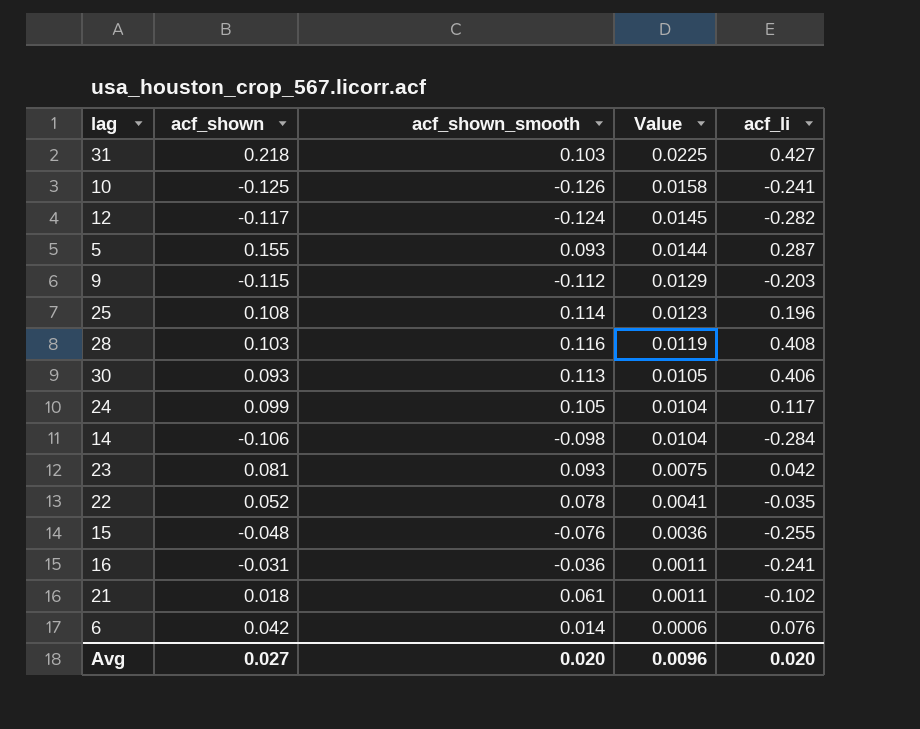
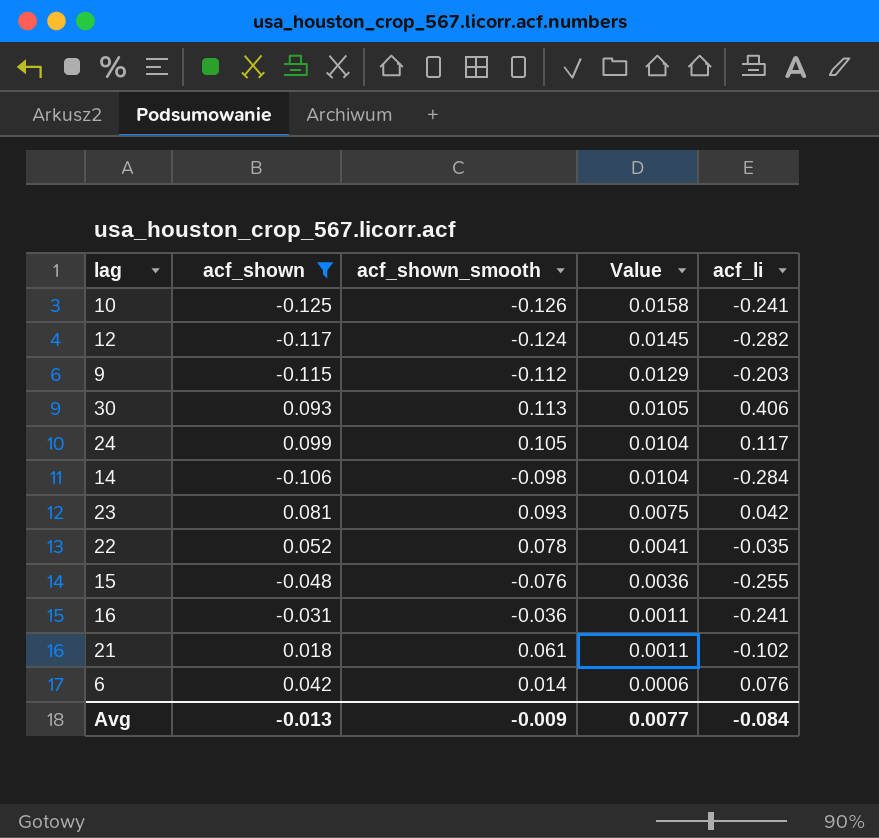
filter: none -> acf_shown <= 0.099
Avg | acf_shown: 0.027 -> -0.013
Avg | acf_shown_smooth: 0.020 -> -0.009
Avg | Value: 0.0096 -> 0.0077
Avg | acf_li: 0.020 -> -0.084

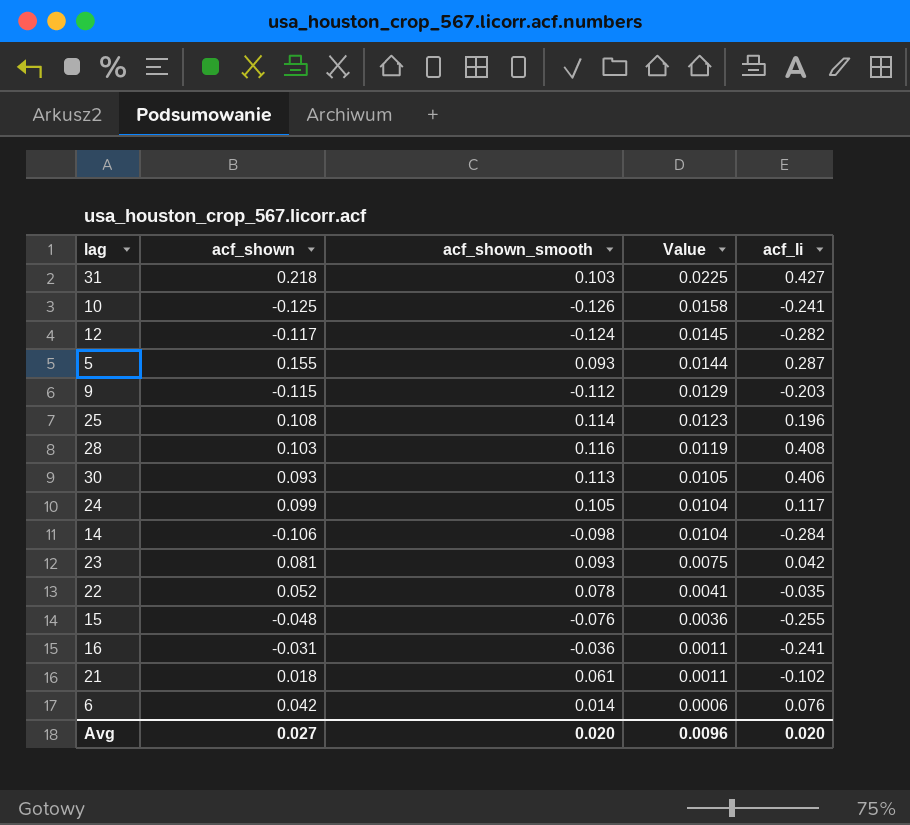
filter: acf_shown <= 0.099 -> none
Avg | acf_shown: -0.013 -> 0.027
Avg | acf_shown_smooth: -0.009 -> 0.020
Avg | Value: 0.0077 -> 0.0096
Avg | acf_li: -0.084 -> 0.020

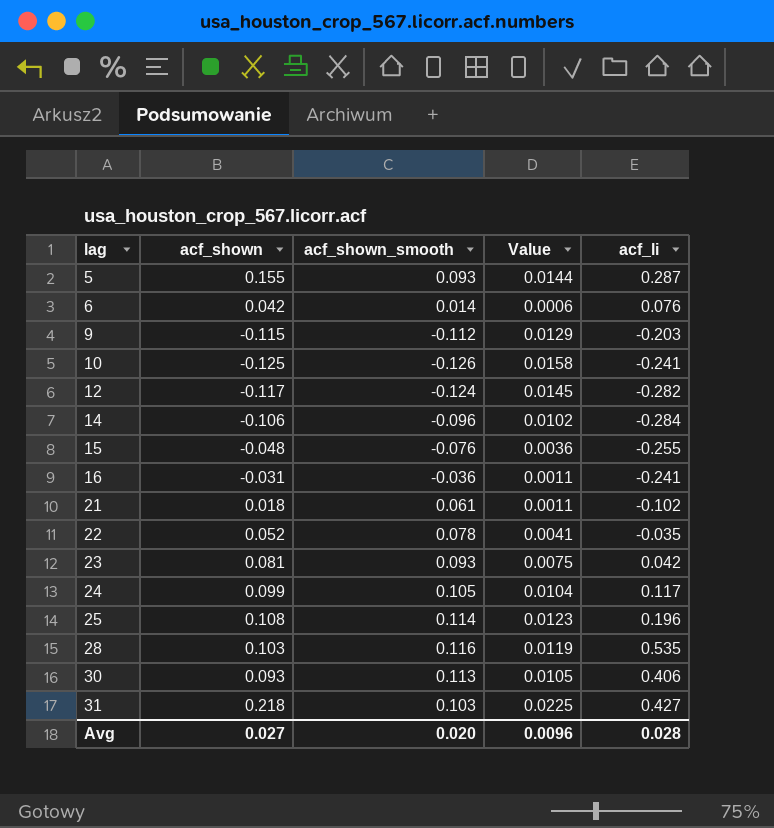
row order: Value descending -> lag ascending
14 | acf_shown_smooth: -0.098 -> -0.096
14 | Value: 0.0104 -> 0.0102
28 | acf_li: 0.408 -> 0.535
Avg | acf_li: 0.020 -> 0.028

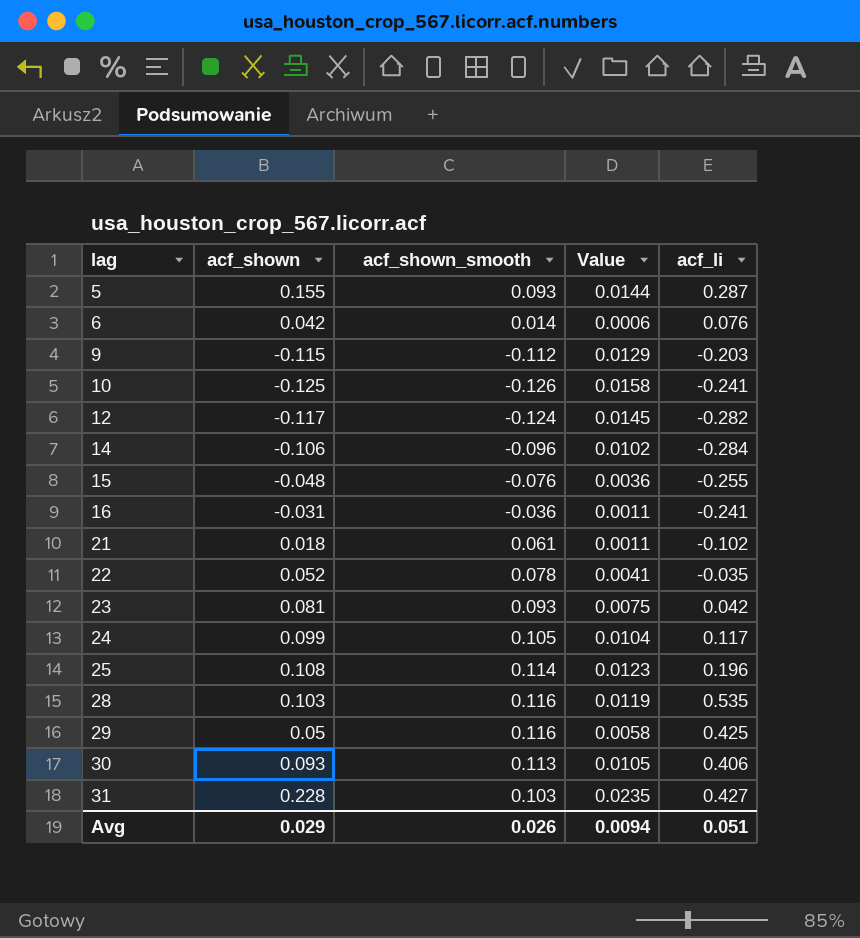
row 29: none -> 0.05 | 0.116 | 0.0058 | 0.425
31 | acf_shown: 0.218 -> 0.228
31 | Value: 0.0225 -> 0.0235
Avg | acf_shown: 0.027 -> 0.029
Avg | acf_shown_smooth: 0.020 -> 0.026
Avg | Value: 0.0096 -> 0.0094
Avg | acf_li: 0.028 -> 0.051

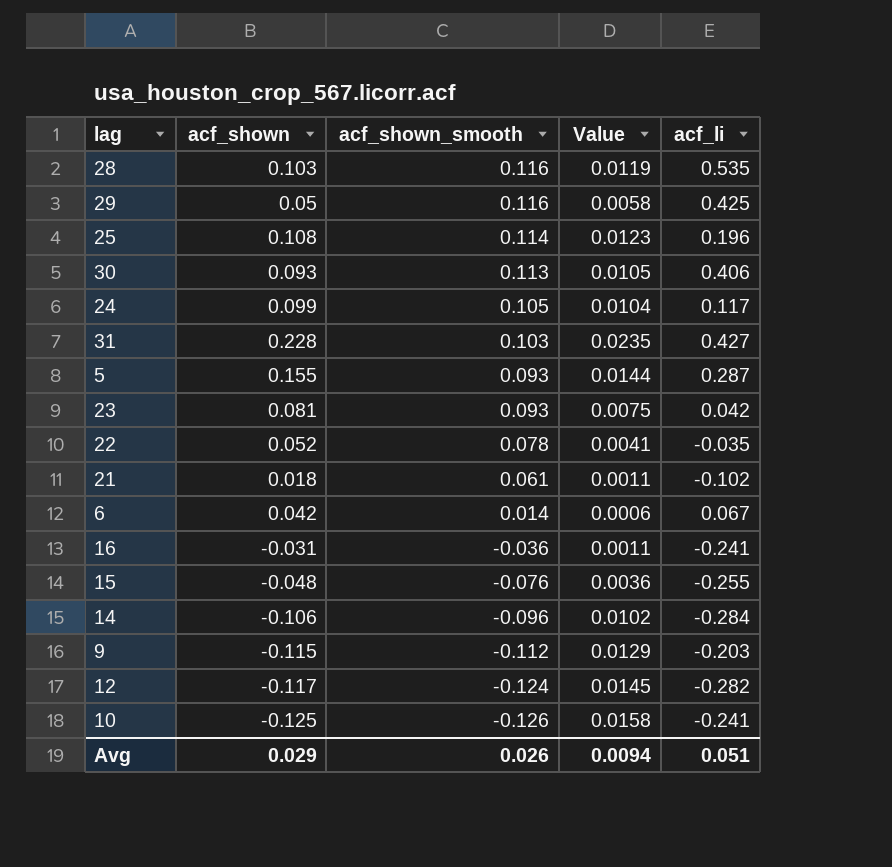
row order: lag ascending -> acf_shown_smooth descending
6 | acf_li: 0.076 -> 0.067

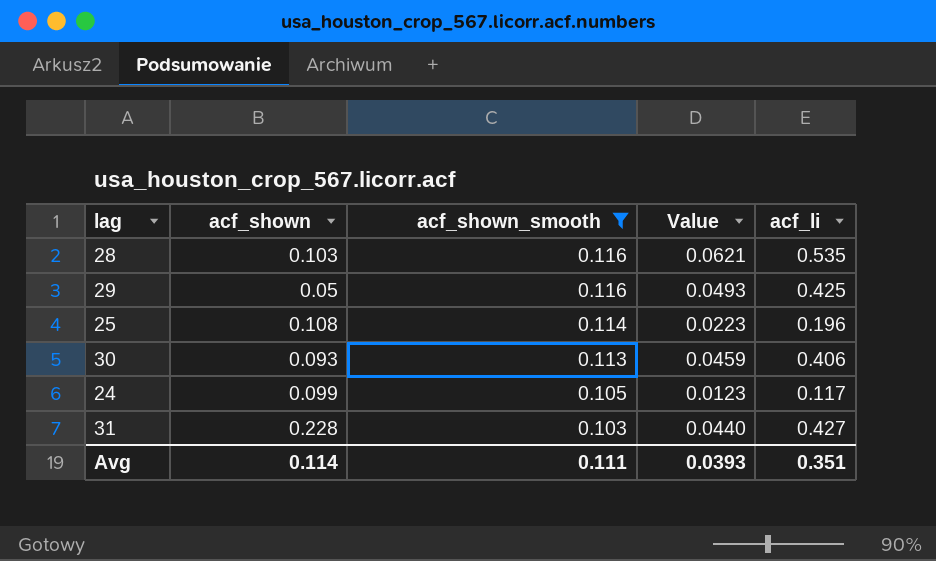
filter: none -> acf_shown_smooth >= 0.103
column Value | formula: [acf_shown] * [acf_shown_smooth] -> [acf_shown_smooth] * [acf_li]
Avg | acf_shown: 0.029 -> 0.114
Avg | acf_shown_smooth: 0.026 -> 0.111
Avg | Value: 0.0094 -> 0.0393
Avg | acf_li: 0.051 -> 0.351

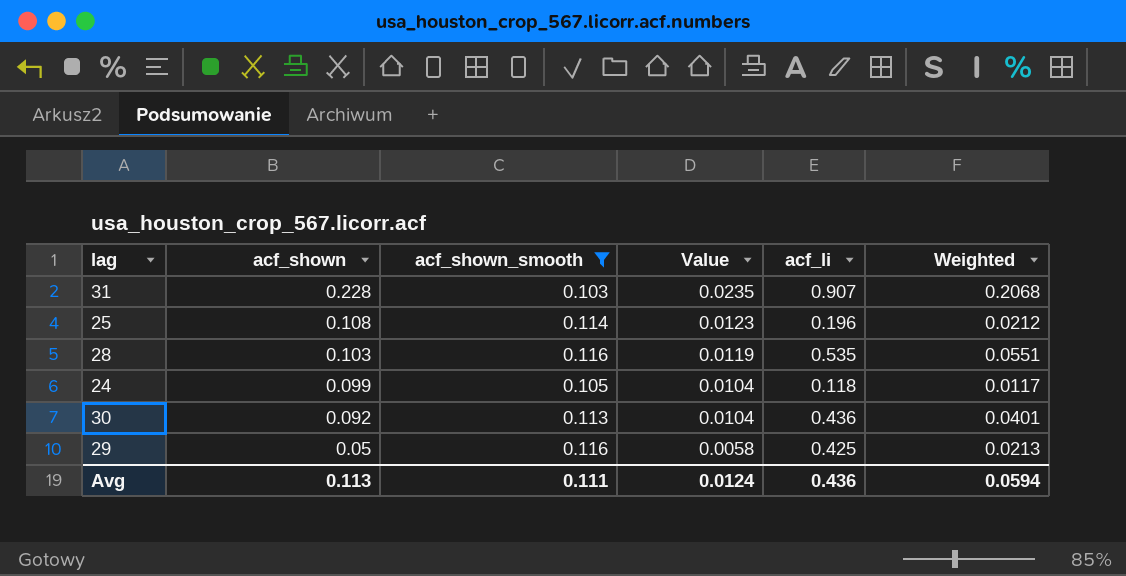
row order: acf_shown_smooth descending -> acf_shown descending
column Value | formula: [acf_shown_smooth] * [acf_li] -> [acf_shown] * [acf_shown_smooth]
column Weighted | formula: none -> [acf_shown] * [acf_li]
31 | acf_li: 0.427 -> 0.907
24 | acf_li: 0.117 -> 0.118
30 | acf_shown: 0.093 -> 0.092
30 | acf_li: 0.406 -> 0.436
Avg | acf_shown: 0.114 -> 0.113
Avg | Value: 0.0393 -> 0.0124
Avg | acf_li: 0.351 -> 0.436

